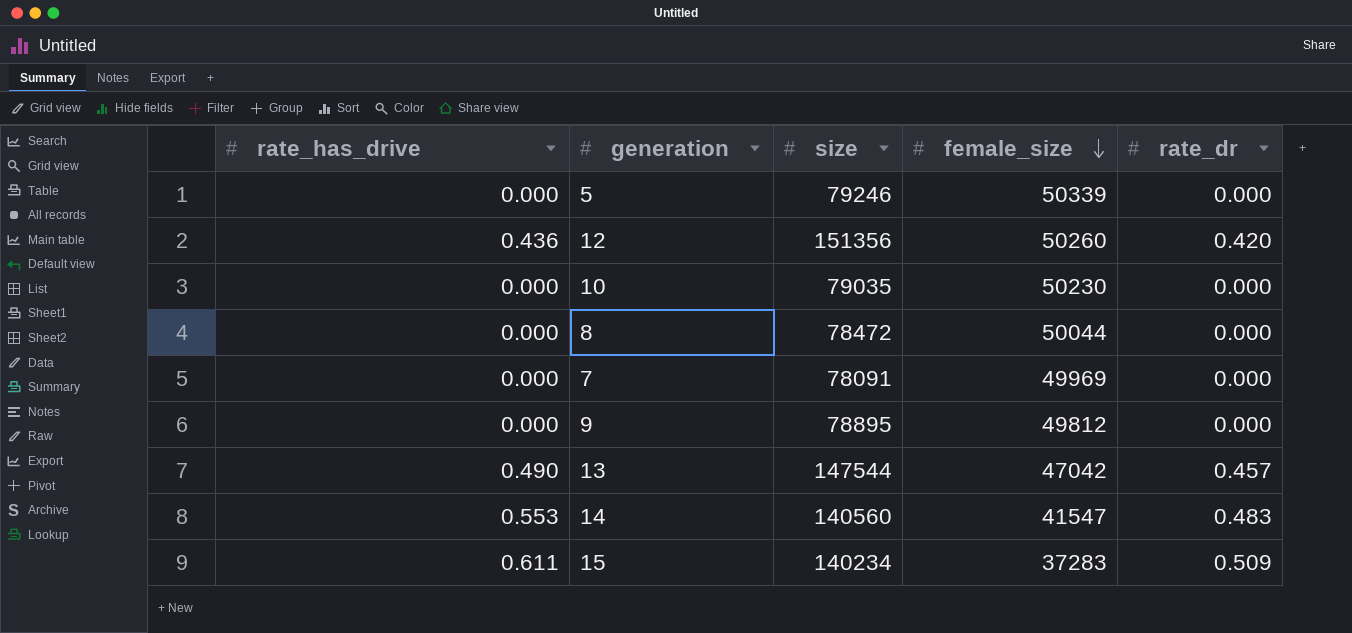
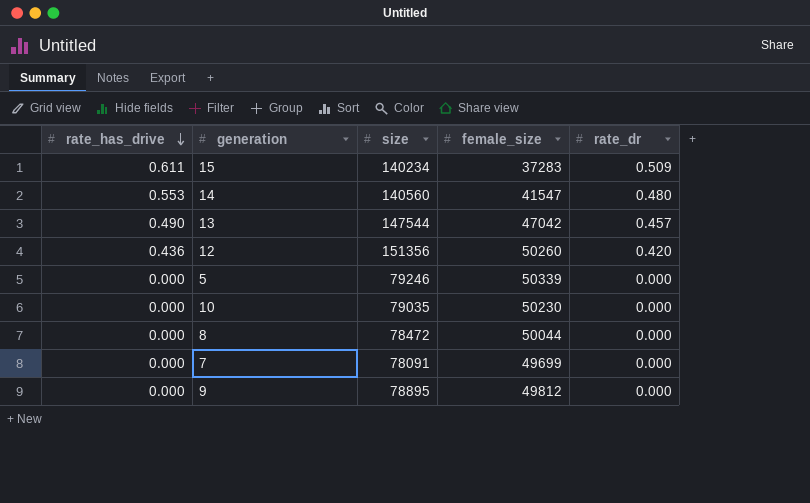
row order: female_size descending -> rate_has_drive descending
14 | rate_dr: 0.483 -> 0.480
7 | female_size: 49969 -> 49699

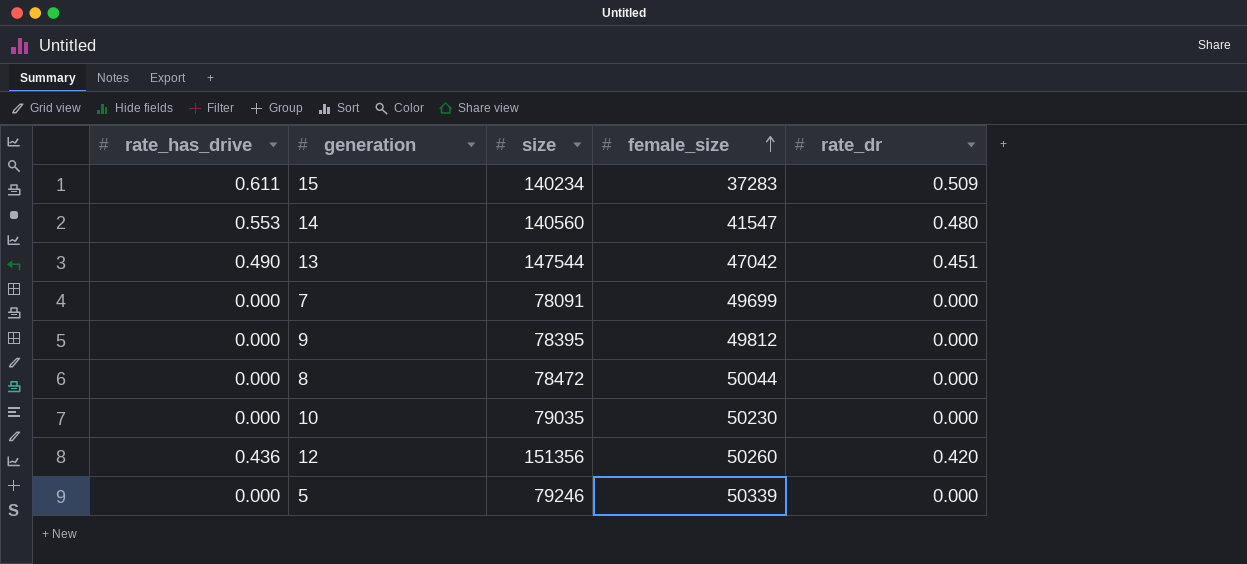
row order: rate_has_drive descending -> female_size ascending
13 | rate_dr: 0.457 -> 0.451
9 | size: 78895 -> 78395

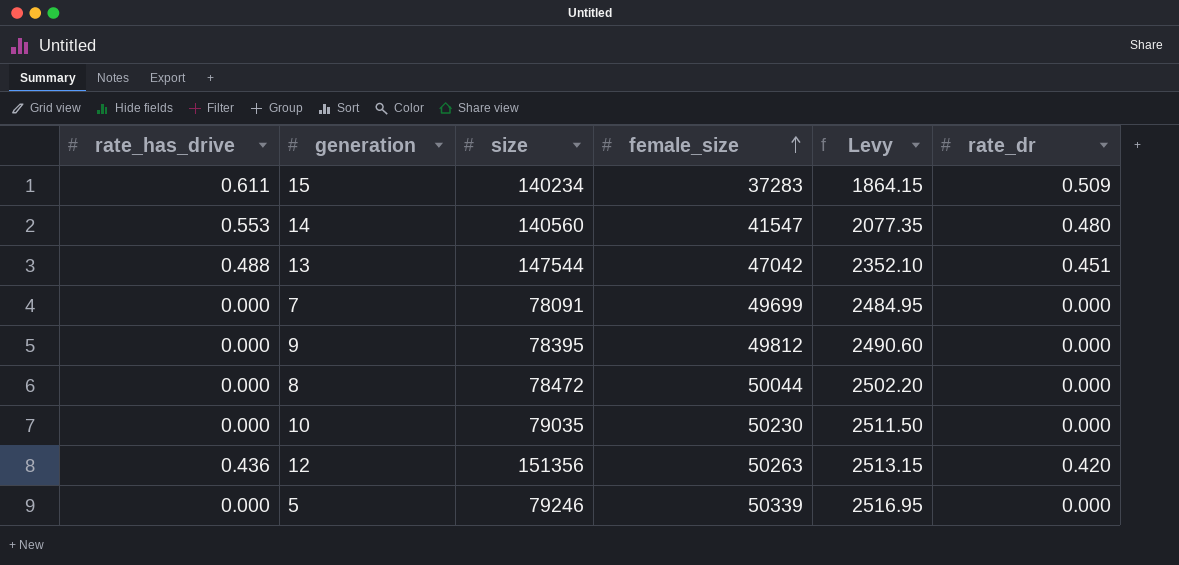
column Levy | formula: none -> [female_size] * 0.05
13 | rate_has_drive: 0.490 -> 0.488
12 | female_size: 50260 -> 50263

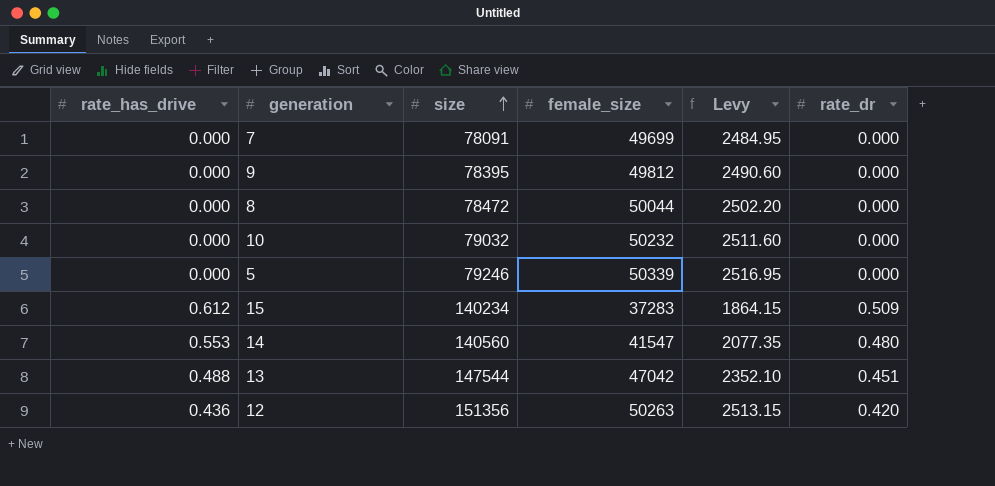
row order: female_size ascending -> size ascending
10 | size: 79035 -> 79032
10 | female_size: 50230 -> 50232
10 | Levy: 2511.50 -> 2511.60
15 | rate_has_drive: 0.611 -> 0.612

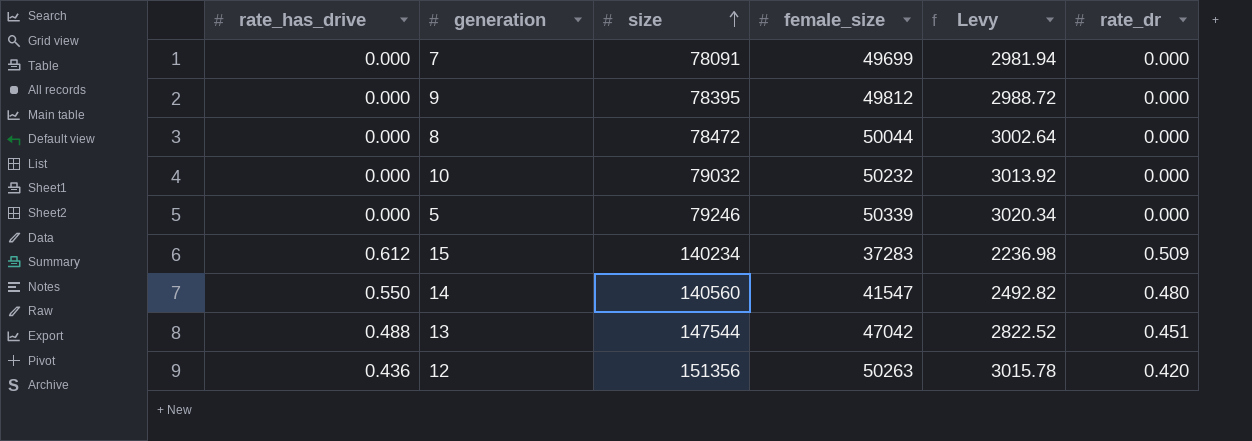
column Levy | formula: [female_size] * 0.05 -> [female_size] * 0.06
14 | rate_has_drive: 0.553 -> 0.550

